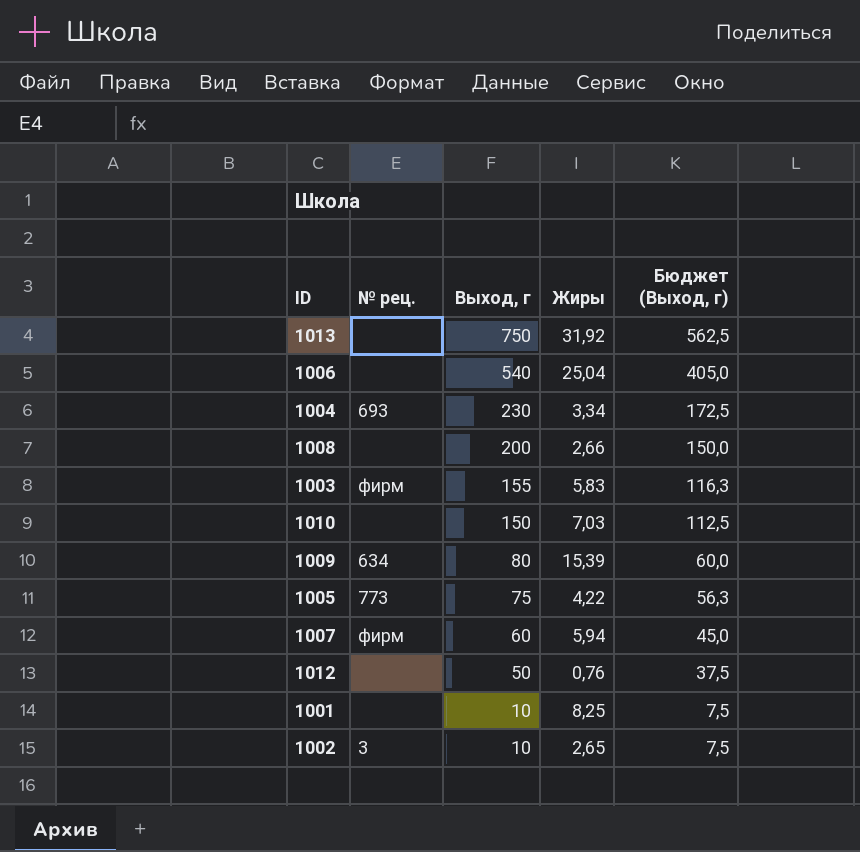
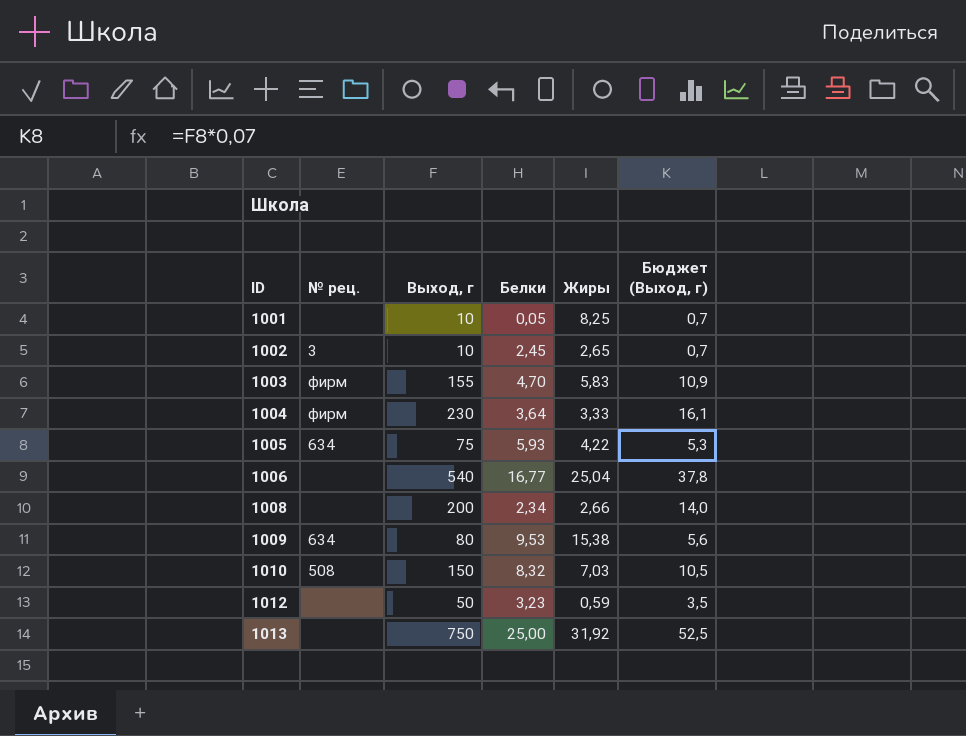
row order: Выход, г descending -> ID ascending
column Белки | position: none -> 4
column Бюджет (Выход, г) | formula: [Выход, г] * 0,75 -> [Выход, г] * 0,07
row 1007: фирм | 60 | 5,94 | 45,0 -> none
1004 | № рец.: 693 -> фирм
1004 | Жиры: 3,34 -> 3,33
1005 | № рец.: 773 -> 634
1009 | Жиры: 15,39 -> 15,38
1010 | № рец.: none -> 508
1012 | Жиры: 0,76 -> 0,59

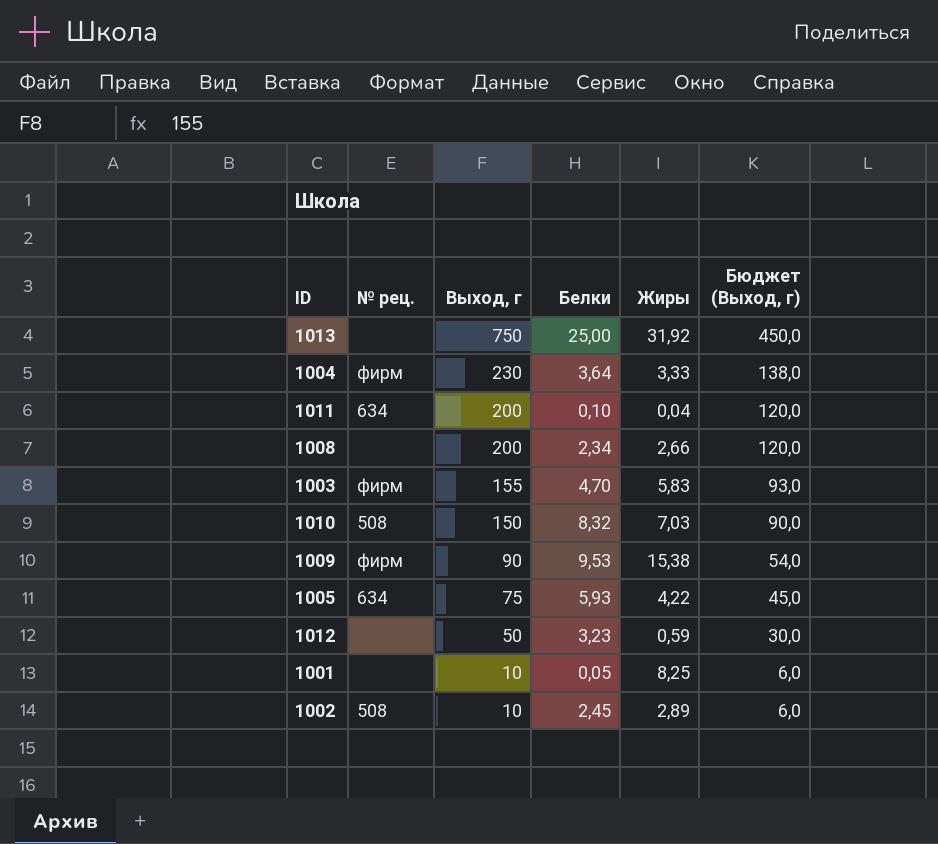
row order: ID ascending -> Выход, г descending
column Бюджет (Выход, г) | formula: [Выход, г] * 0,07 -> [Выход, г] * 0,6
row 1006: none | 540 | 16,77 | 25,04 | 37,8 -> none
row 1011: none -> 634 | 200 | 0,10 | 0,04 | 120,0
1009 | № рец.: 634 -> фирм
1009 | Выход, г: 80 -> 90
1002 | № рец.: 3 -> 508
1002 | Жиры: 2,65 -> 2,89

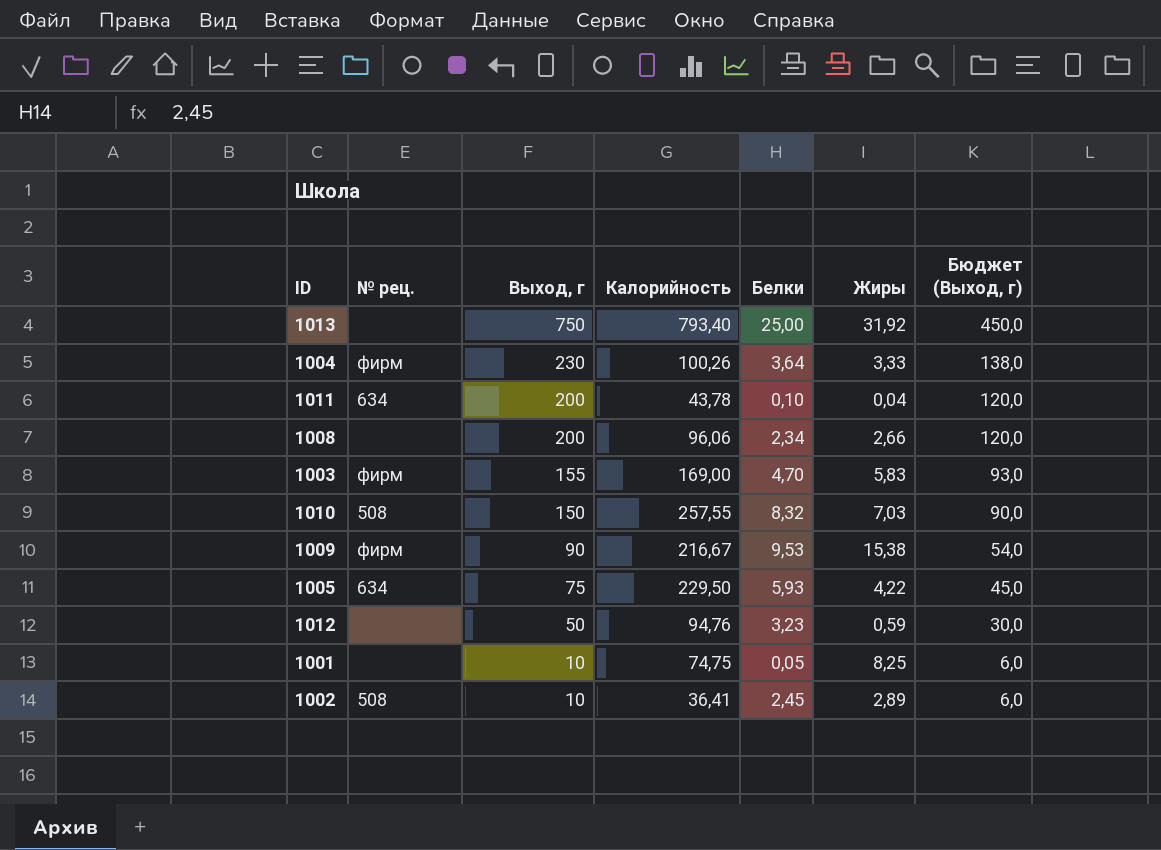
column Калорийность | position: none -> 4

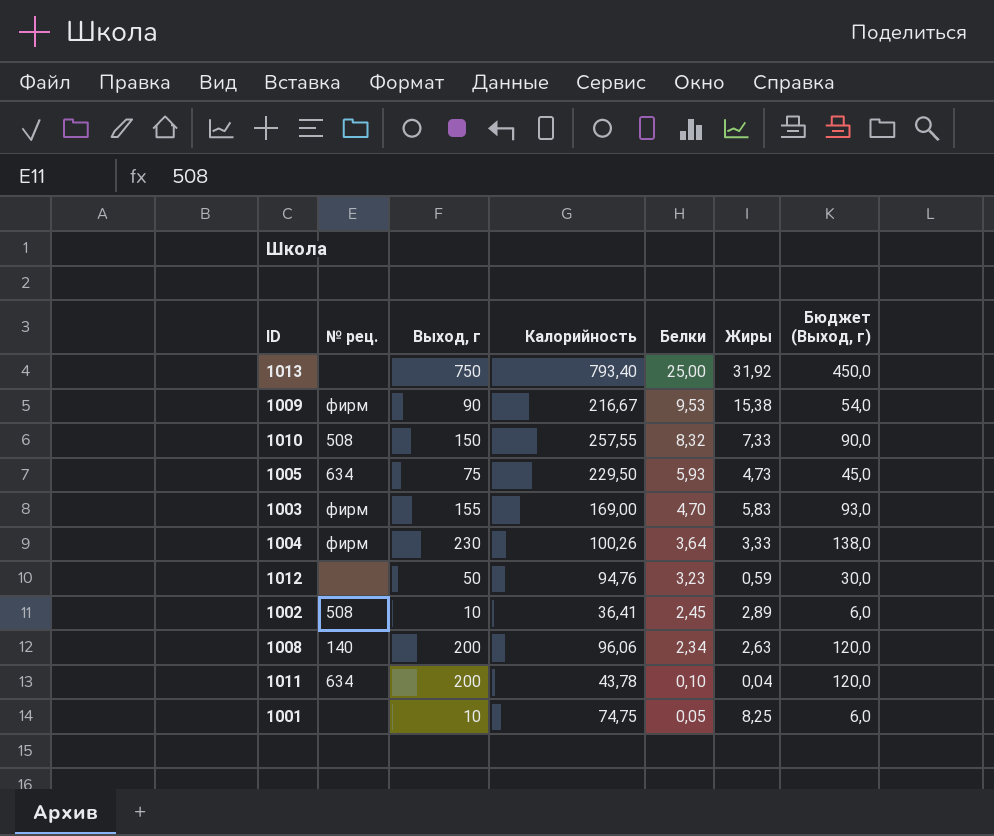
row order: Выход, г descending -> Белки descending
1010 | Жиры: 7,03 -> 7,33
1005 | Жиры: 4,22 -> 4,73
1008 | № рец.: none -> 140
1008 | Жиры: 2,66 -> 2,63

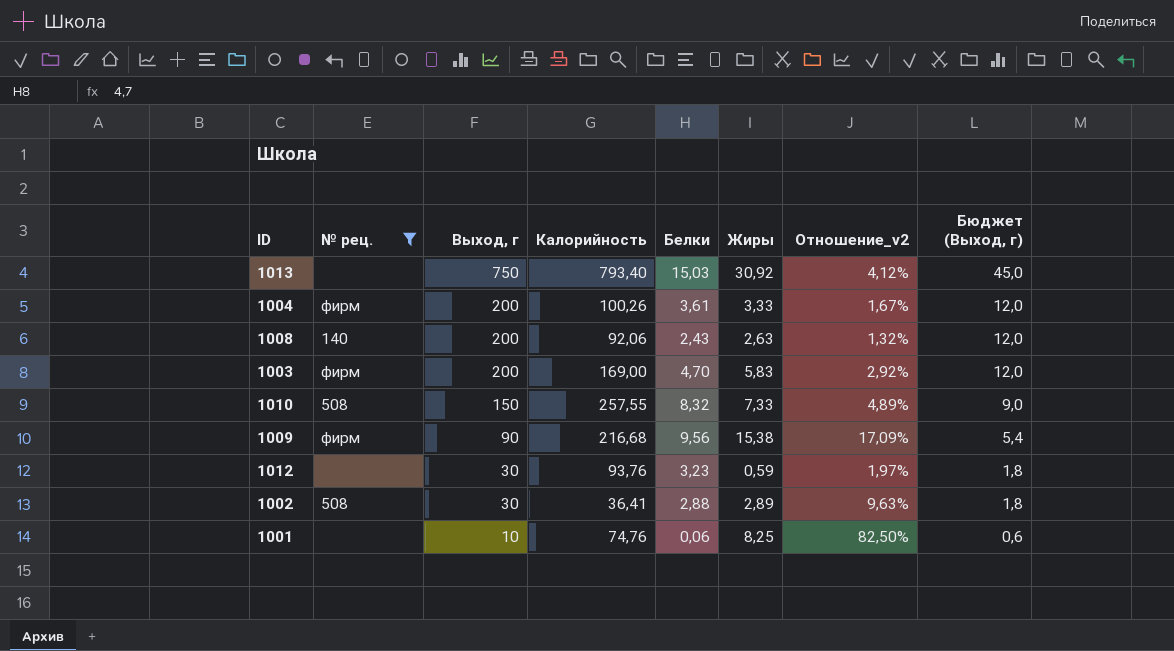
filter: none -> № рец. != 634
row order: Белки descending -> Выход, г descending
column Отношение_v2 | formula: none -> [Жиры] / [Выход, г]
column Бюджет (Выход, г) | formula: [Выход, г] * 0,6 -> [Выход, г] * 0,06
1013 | Белки: 25,00 -> 15,03
1013 | Жиры: 31,92 -> 30,92
1004 | Выход, г: 230 -> 200
1004 | Белки: 3,64 -> 3,61
1008 | Калорийность: 96,06 -> 92,06
1008 | Белки: 2,34 -> 2,43
1003 | Выход, г: 155 -> 200
1009 | Калорийность: 216,67 -> 216,68
1009 | Белки: 9,53 -> 9,56
1012 | Выход, г: 50 -> 30
1012 | Калорийность: 94,76 -> 93,76
1002 | Выход, г: 10 -> 30
1002 | Белки: 2,45 -> 2,88
1001 | Калорийность: 74,75 -> 74,76
1001 | Белки: 0,05 -> 0,06

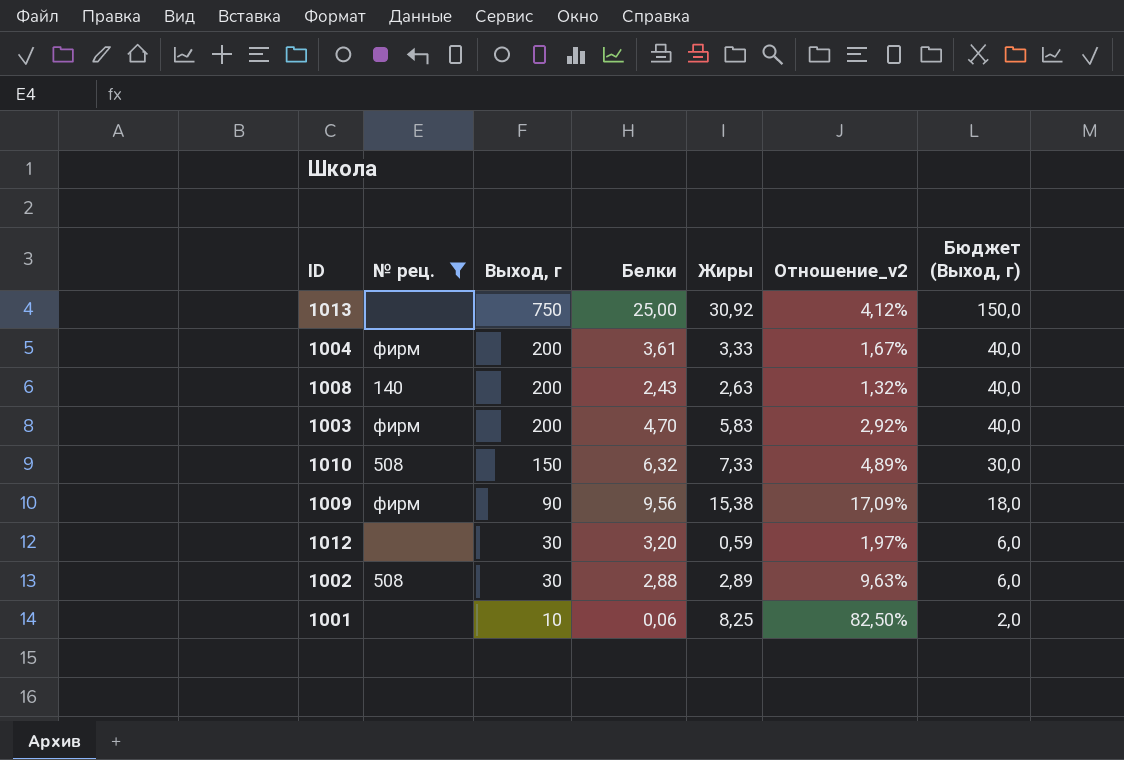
column Калорийность | position: 4 -> none
column Бюджет (Выход, г) | formula: [Выход, г] * 0,06 -> [Выход, г] * 0,2
1013 | Белки: 15,03 -> 25,00
1010 | Белки: 8,32 -> 6,32
1012 | Белки: 3,23 -> 3,20

